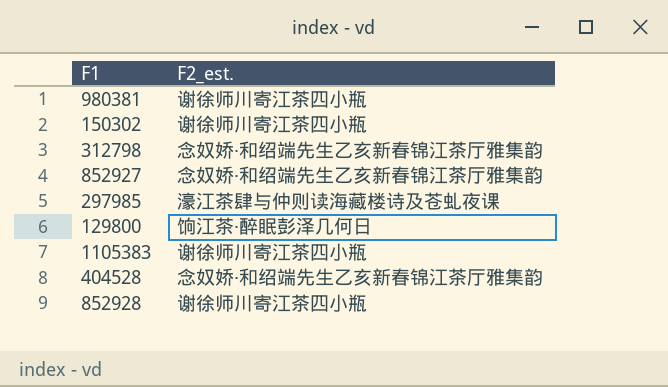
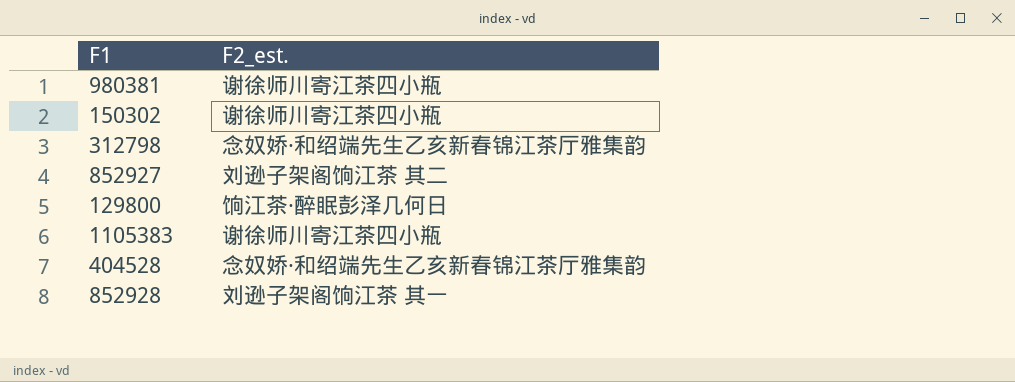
row 297985: 濠江茶肆与仲则读海藏楼诗及苍虬夜课 -> none
852927 | F2_est.: 念奴娇·和绍端先生乙亥新春锦江茶厅雅集韵 -> 刘逊子架阁饷江茶 其二
852928 | F2_est.: 谢徐师川寄江茶四小瓶 -> 刘逊子架阁饷江茶 其一

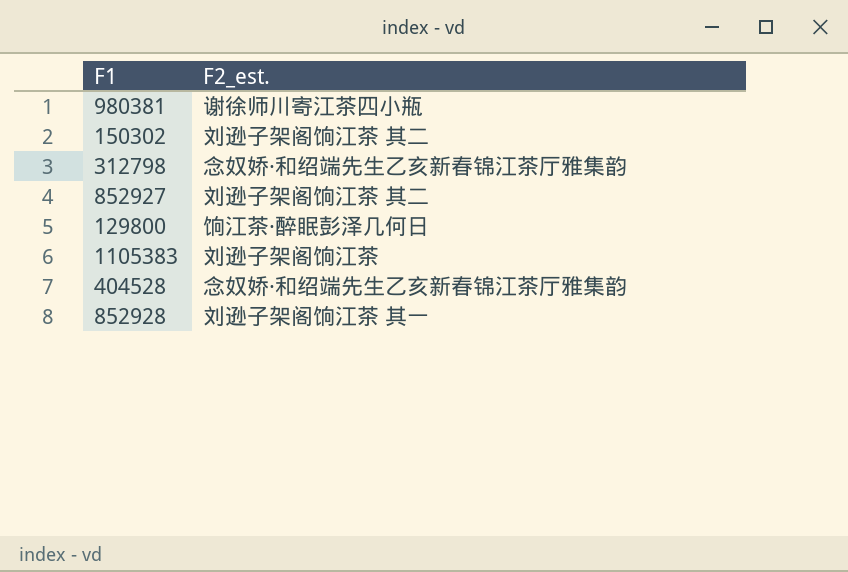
150302 | F2_est.: 谢徐师川寄江茶四小瓶 -> 刘逊子架阁饷江茶 其二
1105383 | F2_est.: 谢徐师川寄江茶四小瓶 -> 刘逊子架阁饷江茶

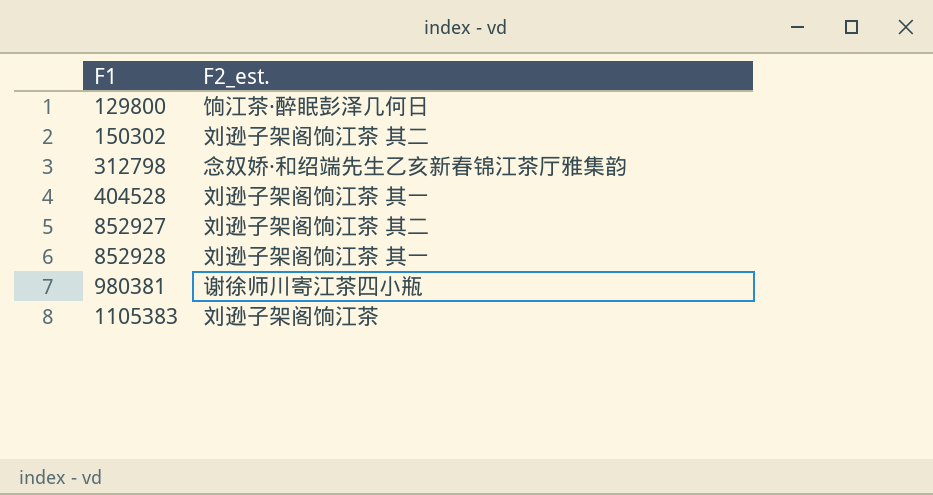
row order: none -> F1 ascending
404528 | F2_est.: 念奴娇·和绍端先生乙亥新春锦江茶厅雅集韵 -> 刘逊子架阁饷江茶 其一

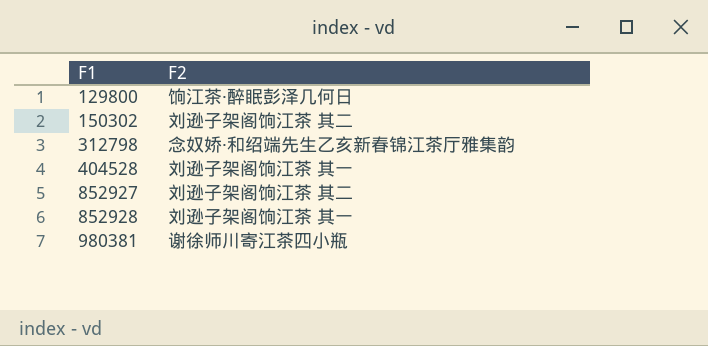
column name: F2_est. -> F2
row 1105383: 刘逊子架阁饷江茶 -> none

